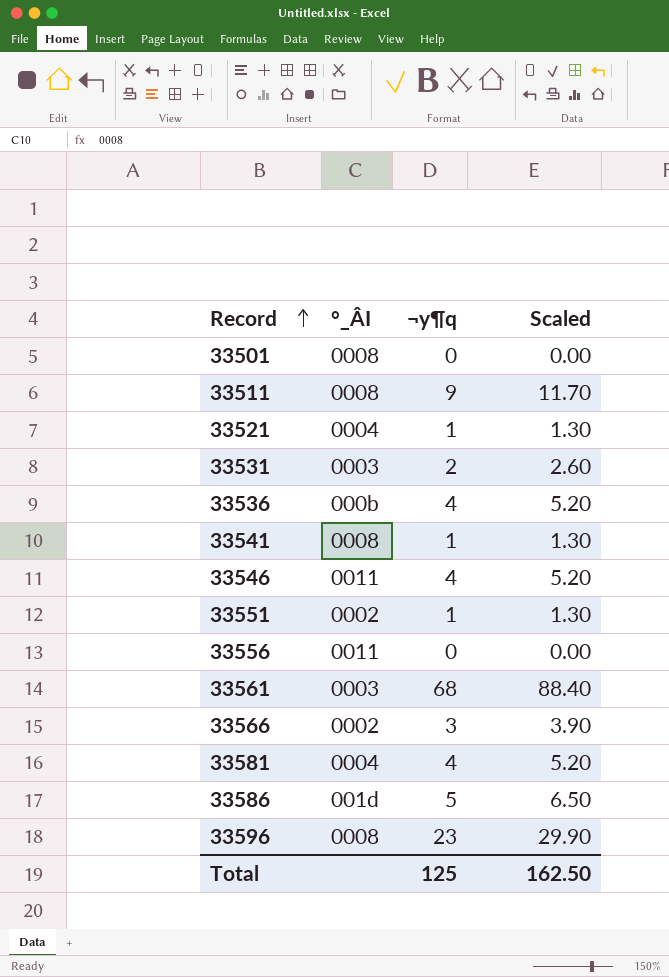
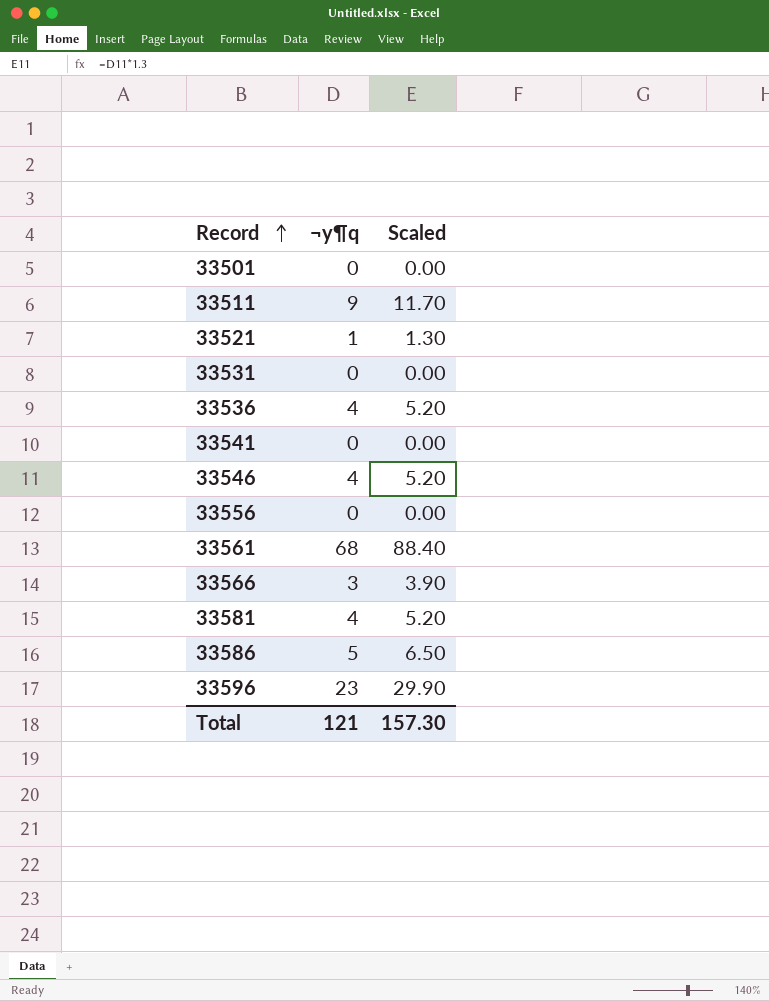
column °_ÂI | position: 2 -> none
row 33551: 0002 | 1 | 1.30 -> none
33531 | ¬y¶q: 2 -> 0
33531 | Scaled: 2.60 -> 0.00
33541 | ¬y¶q: 1 -> 0
33541 | Scaled: 1.30 -> 0.00
Total | ¬y¶q: 125 -> 121
Total | Scaled: 162.50 -> 157.30

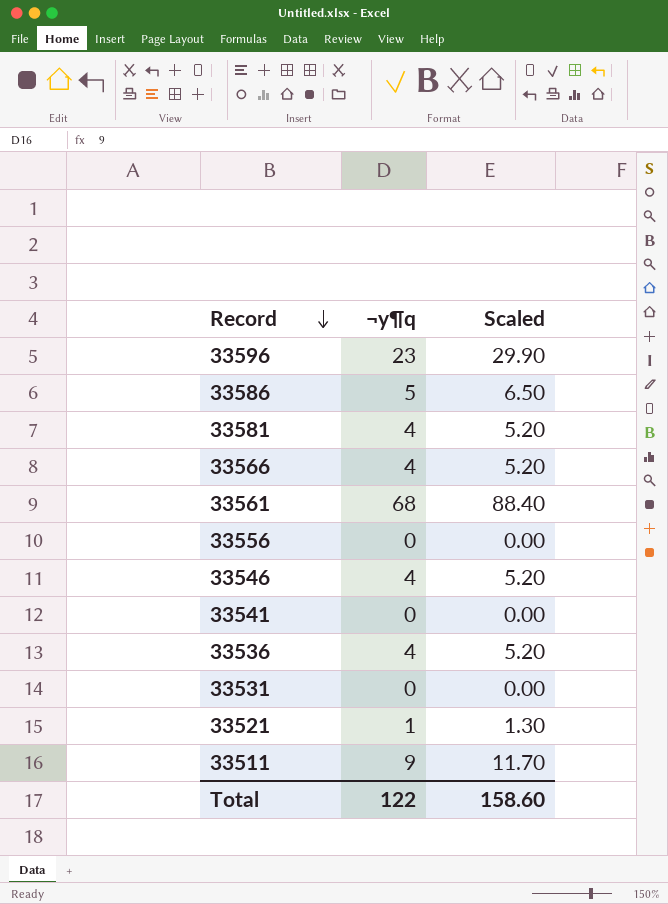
row order: Record ascending -> Record descending
row 33501: 0 | 0.00 -> none
33566 | ¬y¶q: 3 -> 4
33566 | Scaled: 3.90 -> 5.20
Total | ¬y¶q: 121 -> 122
Total | Scaled: 157.30 -> 158.60

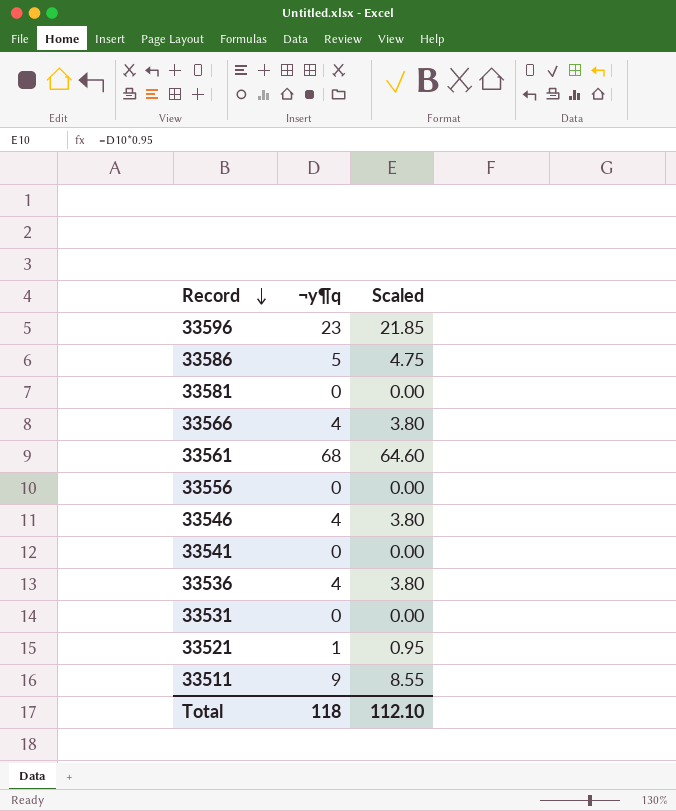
column Scaled | formula: [¬y¶q] * 1.3 -> [¬y¶q] * 0.95
33581 | ¬y¶q: 4 -> 0
Total | ¬y¶q: 122 -> 118
Total | Scaled: 158.60 -> 112.10

